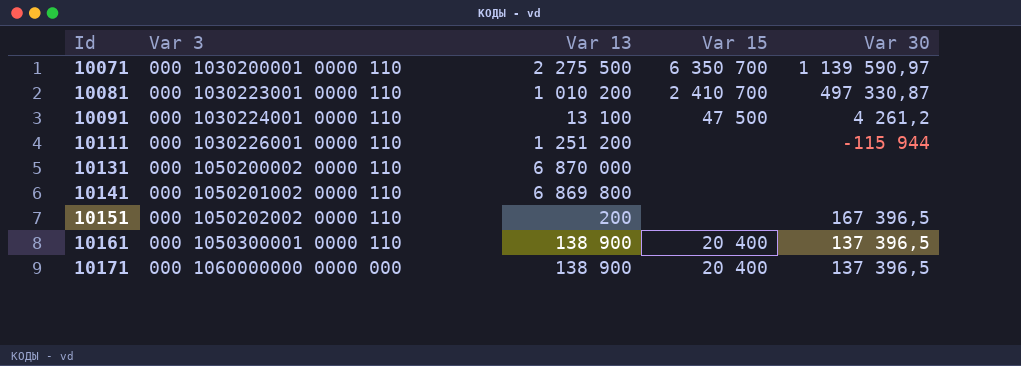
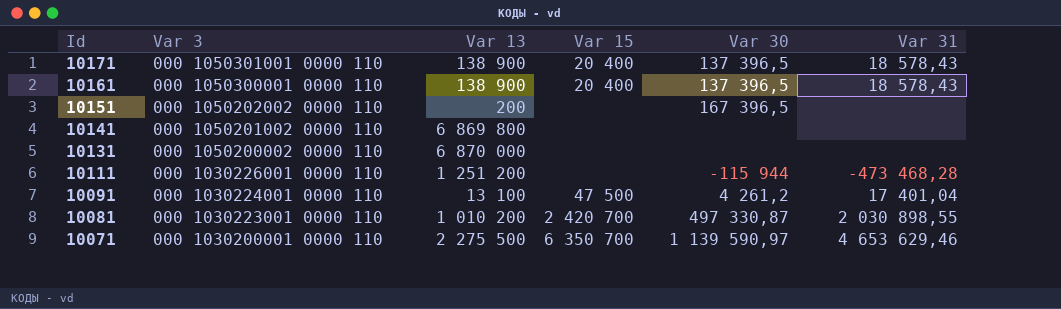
row order: Id ascending -> Id descending
column Var 31 | position: none -> 6
10171 | Var 3: 000 1060000000 0000 000 -> 000 1050301001 0000 110
10081 | Var 15: 2 410 700 -> 2 420 700

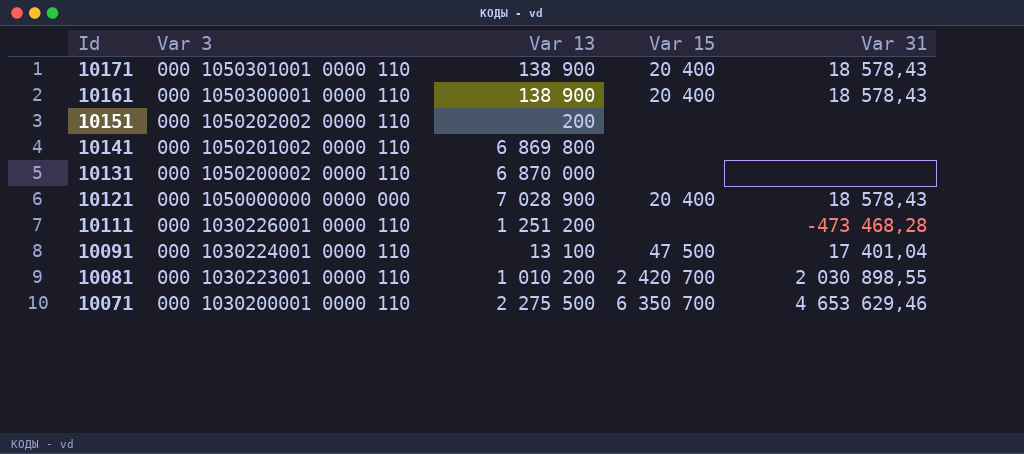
column Var 30 | position: 5 -> none
row 10121: none -> 000 1050000000 0000 000 | 7 028 900 | 20 400 | 18 578,43

